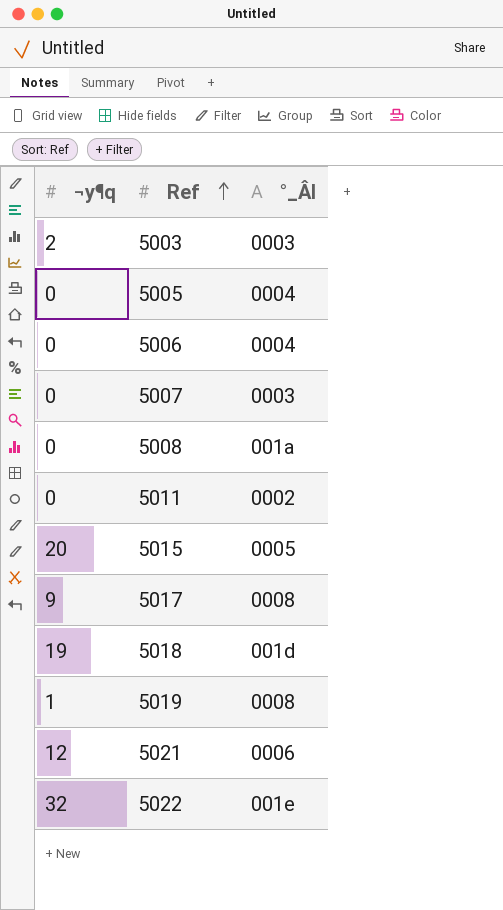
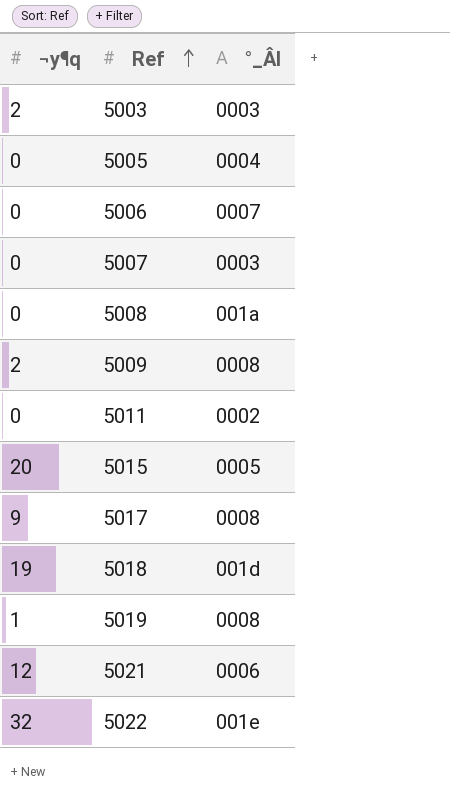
5006 | °_ÂI: 0004 -> 0007
row 5009: none -> 2 | 0008

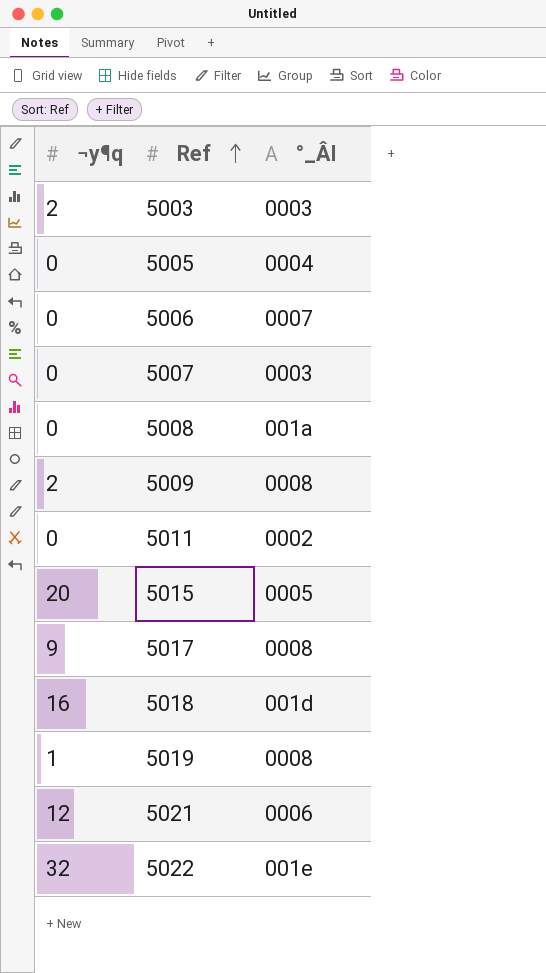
5018 | ¬y¶q: 19 -> 16

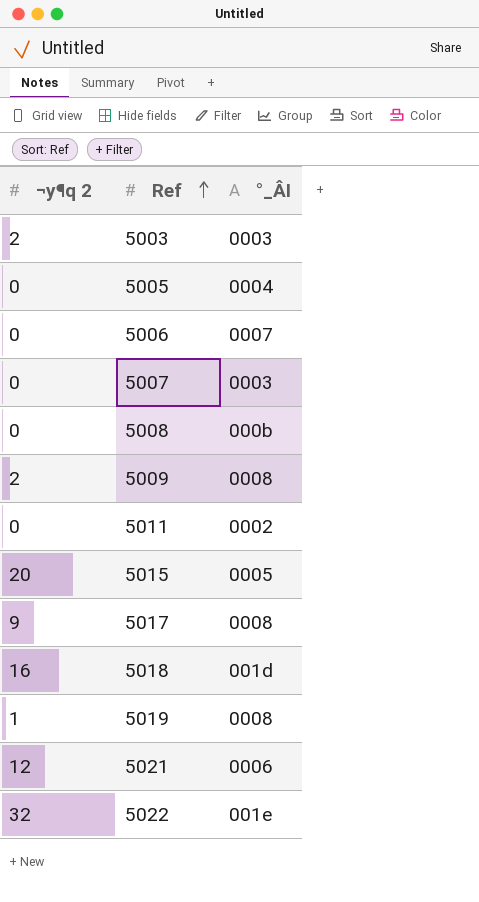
column name: ¬y¶q -> ¬y¶q 2
5008 | °_ÂI: 001a -> 000b

